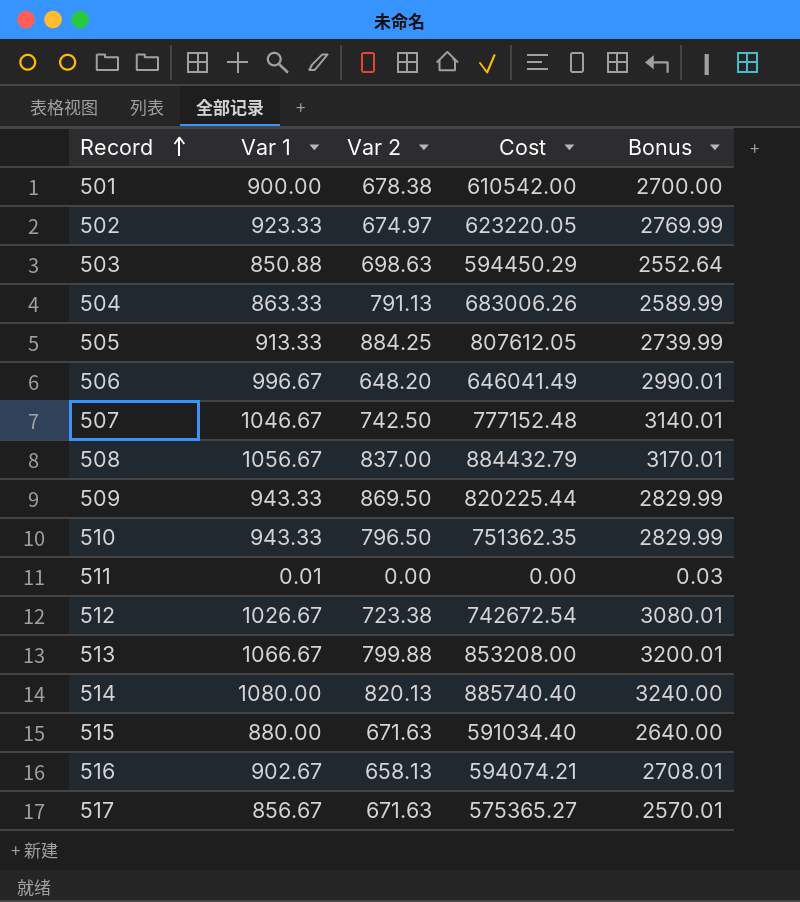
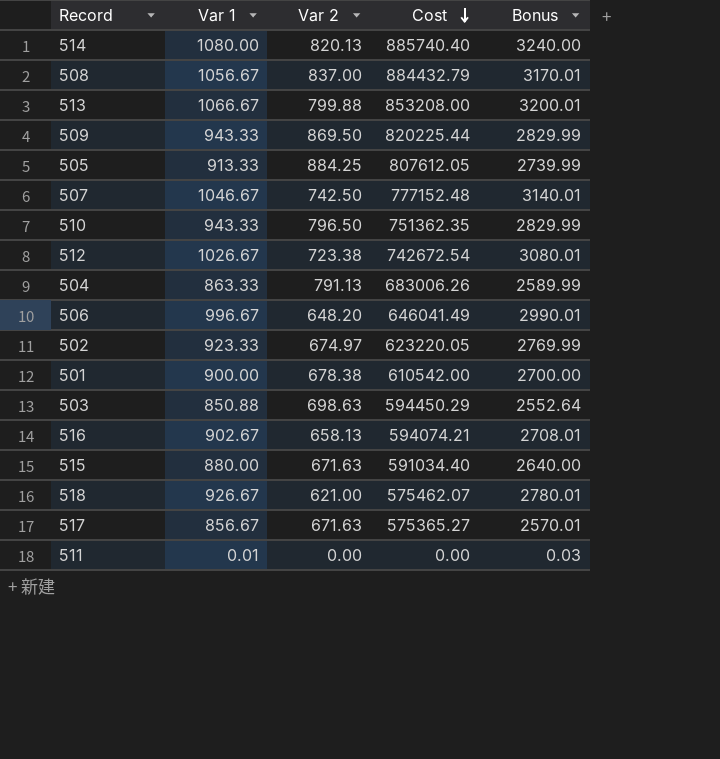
row order: Record ascending -> Cost descending
row 518: none -> 926.67 | 621.00 | 575462.07 | 2780.01

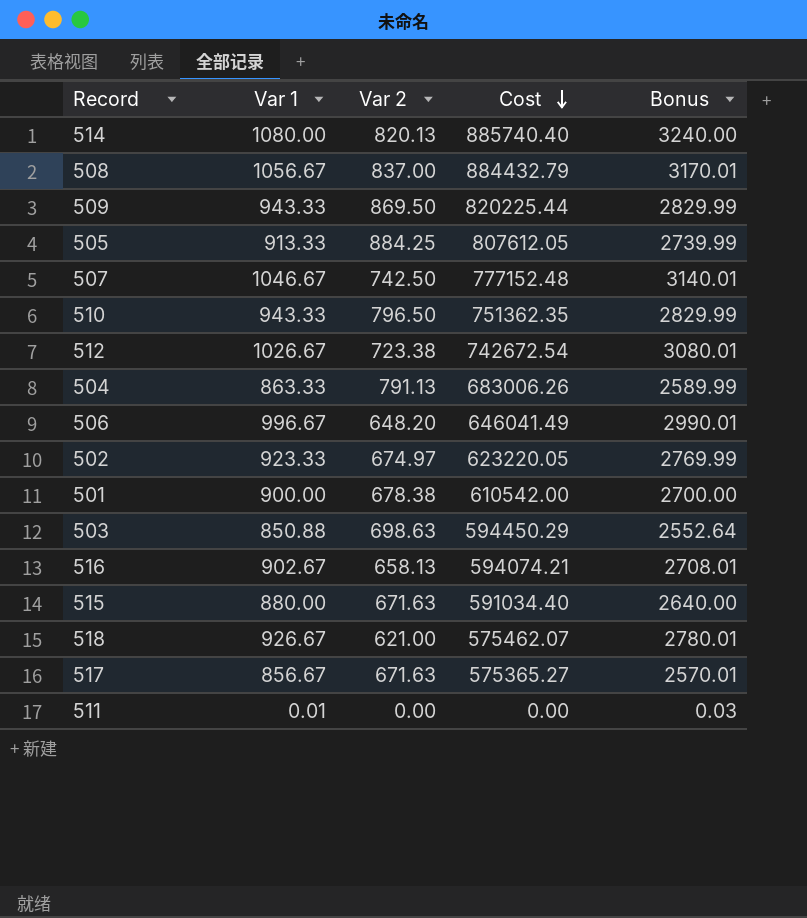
row 513: 1066.67 | 799.88 | 853208.00 | 3200.01 -> none

